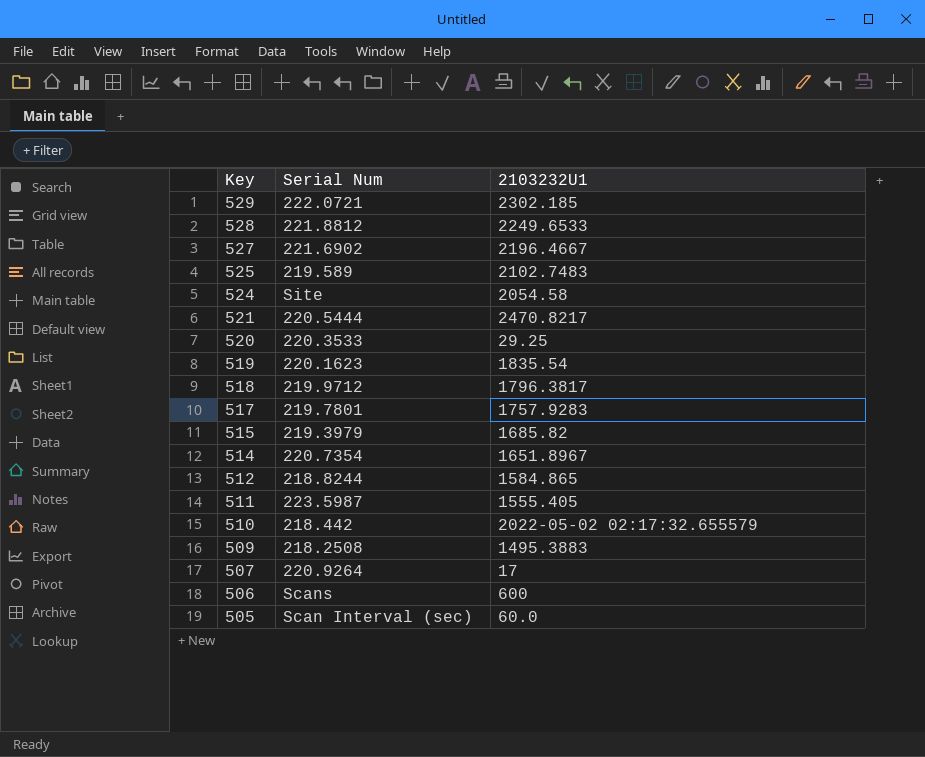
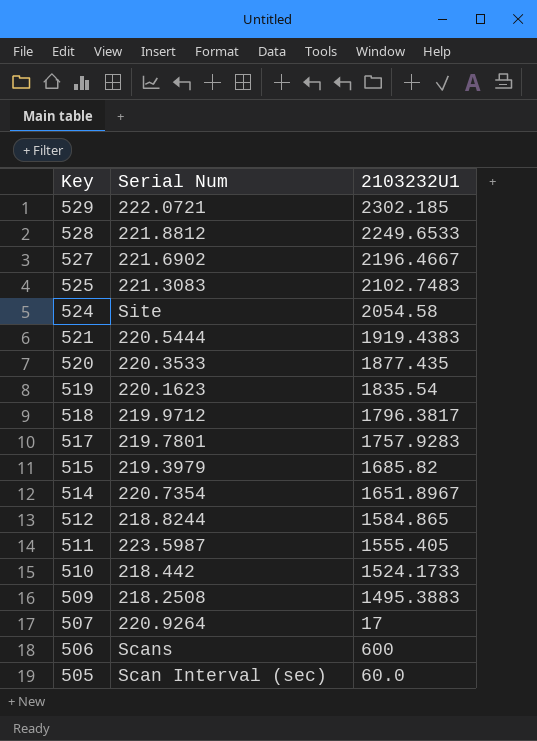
525 | Serial Num: 219.589 -> 221.3083
521 | 2103232U1: 2470.8217 -> 1919.4383
520 | 2103232U1: 29.25 -> 1877.435
510 | 2103232U1: 2022-05-02 02:17:32.655579 -> 1524.1733

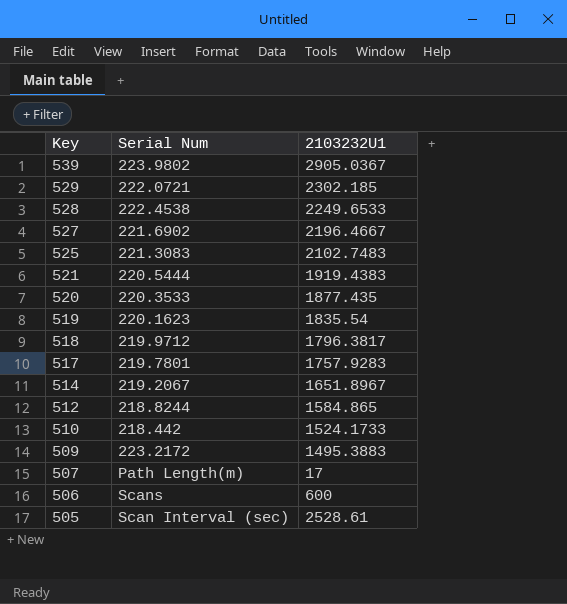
row 524: Site | 2054.58 -> none
row 515: 219.3979 | 1685.82 -> none
row 511: 223.5987 | 1555.405 -> none
row 539: none -> 223.9802 | 2905.0367
528 | Serial Num: 221.8812 -> 222.4538
514 | Serial Num: 220.7354 -> 219.2067
509 | Serial Num: 218.2508 -> 223.2172
507 | Serial Num: 220.9264 -> Path Length(m)
505 | 2103232U1: 60.0 -> 2528.61

